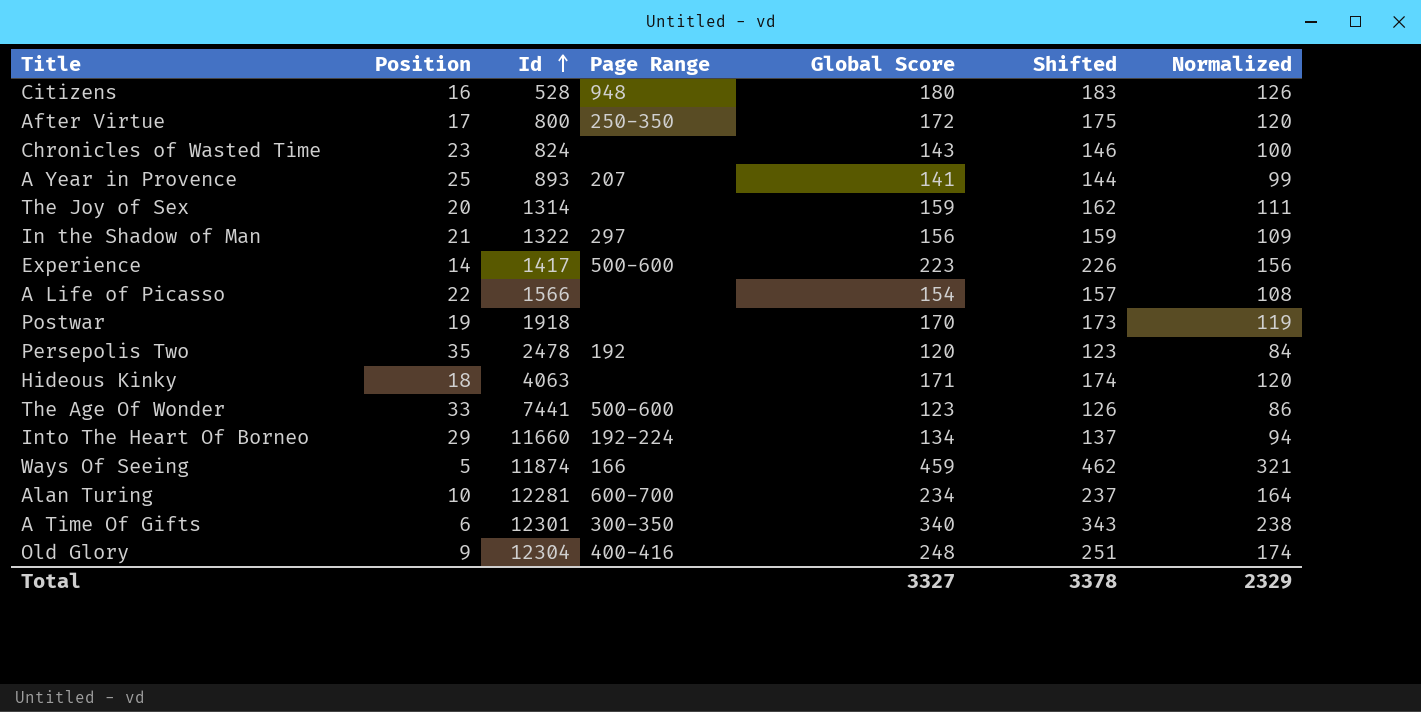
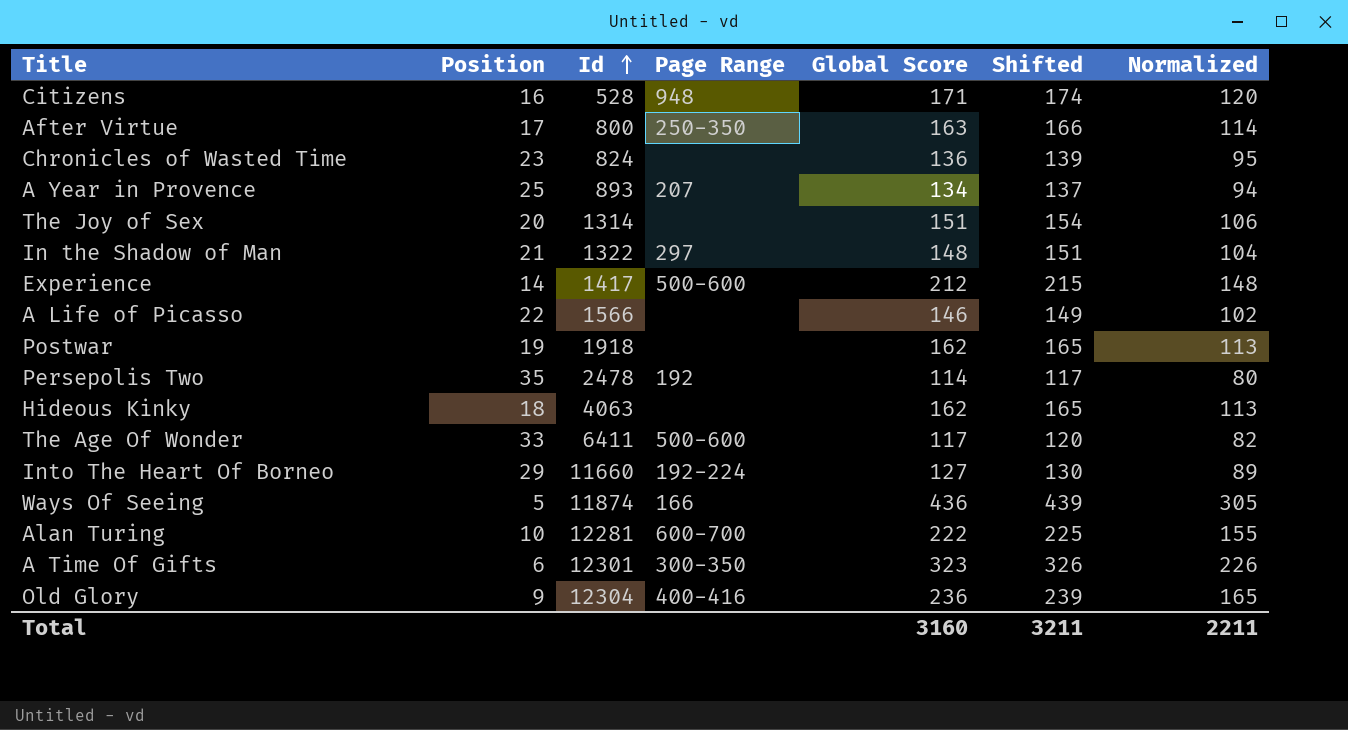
Citizens | Global Score: 180 -> 171
Citizens | Shifted: 183 -> 174
Citizens | Normalized: 126 -> 120
After Virtue | Global Score: 172 -> 163
After Virtue | Shifted: 175 -> 166
After Virtue | Normalized: 120 -> 114
Chronicles of Wasted Time | Global Score: 143 -> 136
Chronicles of Wasted Time | Shifted: 146 -> 139
Chronicles of Wasted Time | Normalized: 100 -> 95
A Year in Provence | Global Score: 141 -> 134
A Year in Provence | Shifted: 144 -> 137
A Year in Provence | Normalized: 99 -> 94
The Joy of Sex | Global Score: 159 -> 151
The Joy of Sex | Shifted: 162 -> 154
The Joy of Sex | Normalized: 111 -> 106
In the Shadow of Man | Global Score: 156 -> 148
In the Shadow of Man | Shifted: 159 -> 151
In the Shadow of Man | Normalized: 109 -> 104
Experience | Global Score: 223 -> 212
Experience | Shifted: 226 -> 215
Experience | Normalized: 156 -> 148
A Life of Picasso | Global Score: 154 -> 146
A Life of Picasso | Shifted: 157 -> 149
A Life of Picasso | Normalized: 108 -> 102
Postwar | Global Score: 170 -> 162
Postwar | Shifted: 173 -> 165
Postwar | Normalized: 119 -> 113
Persepolis Two | Global Score: 120 -> 114
Persepolis Two | Shifted: 123 -> 117
Persepolis Two | Normalized: 84 -> 80
Hideous Kinky | Global Score: 171 -> 162
Hideous Kinky | Shifted: 174 -> 165
Hideous Kinky | Normalized: 120 -> 113
The Age Of Wonder | Id: 7441 -> 6411
The Age Of Wonder | Global Score: 123 -> 117
The Age Of Wonder | Shifted: 126 -> 120
The Age Of Wonder | Normalized: 86 -> 82
Into The Heart Of Borneo | Global Score: 134 -> 127
Into The Heart Of Borneo | Shifted: 137 -> 130
Into The Heart Of Borneo | Normalized: 94 -> 89
Ways Of Seeing | Global Score: 459 -> 436
Ways Of Seeing | Shifted: 462 -> 439
Ways Of Seeing | Normalized: 321 -> 305
Alan Turing | Global Score: 234 -> 222
Alan Turing | Shifted: 237 -> 225
Alan Turing | Normalized: 164 -> 155
A Time Of Gifts | Global Score: 340 -> 323
A Time Of Gifts | Shifted: 343 -> 326
A Time Of Gifts | Normalized: 238 -> 226
Old Glory | Global Score: 248 -> 236
Old Glory | Shifted: 251 -> 239
Old Glory | Normalized: 174 -> 165
Total | Global Score: 3327 -> 3160
Total | Shifted: 3378 -> 3211
Total | Normalized: 2329 -> 2211

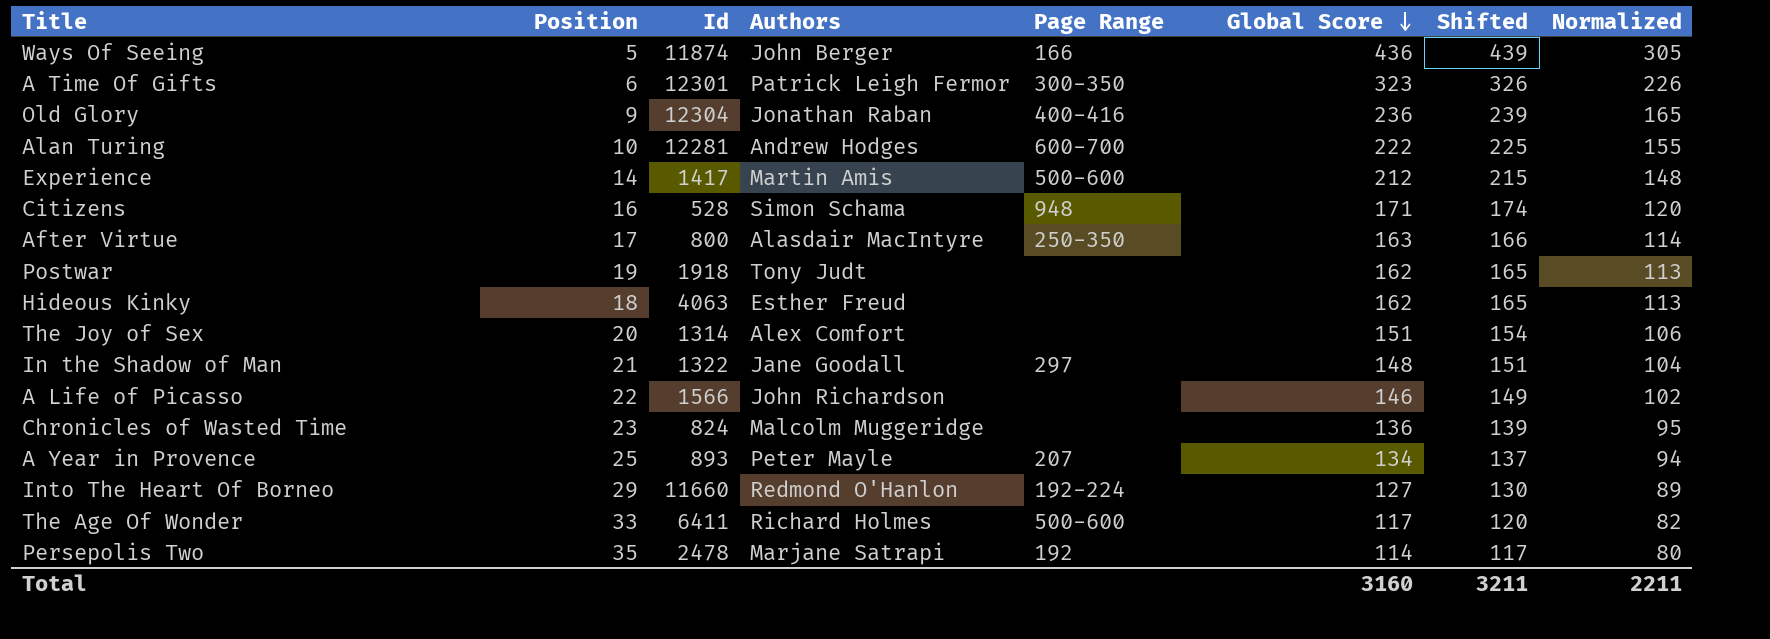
row order: Id ascending -> Global Score descending
column Authors | position: none -> 4

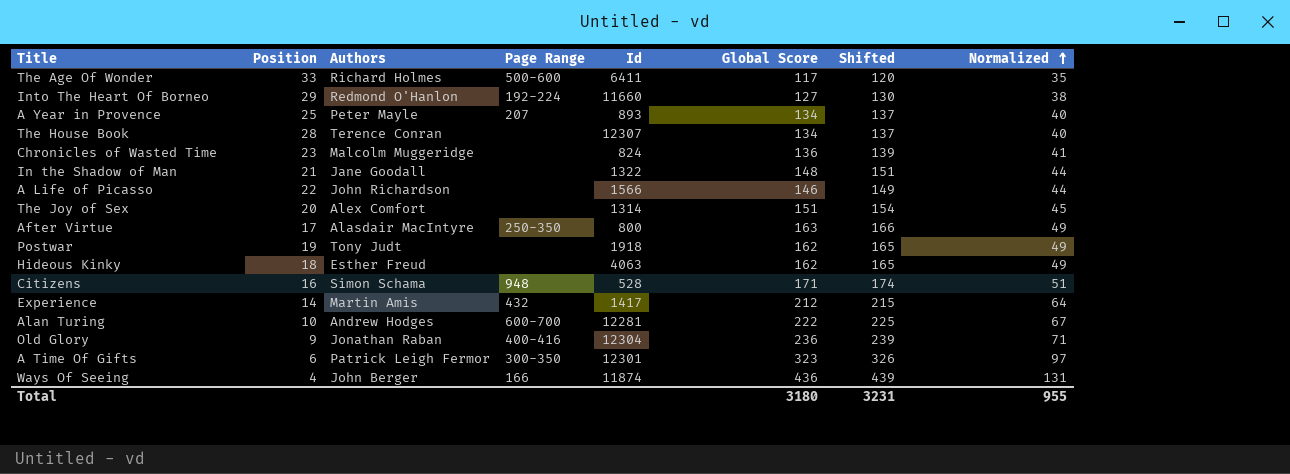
row order: Global Score descending -> Normalized ascending
column Id | position: 3 -> 5
column Normalized | formula: [Global Score] * 0.7 -> [Global Score] * 0.3
row Persepolis Two: 35 | 2478 | Marjane Satrapi | 192 | 114 | 117 | 80 -> none
row The House Book: none -> 28 | Terence Conran | none | 12307 | 134 | 137 | 40
In the Shadow of Man | Page Range: 297 -> none
Experience | Page Range: 500-600 -> 432
Ways Of Seeing | Position: 5 -> 4
Total | Global Score: 3160 -> 3180
Total | Shifted: 3211 -> 3231
Total | Normalized: 2211 -> 955

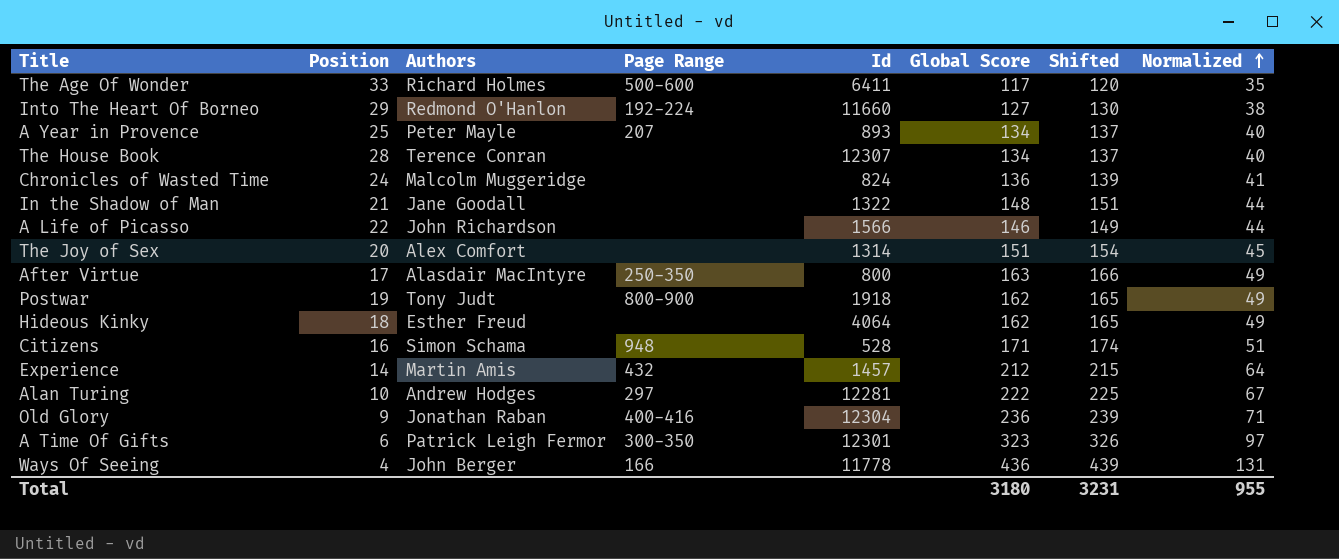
Chronicles of Wasted Time | Position: 23 -> 24
Postwar | Page Range: none -> 800-900
Hideous Kinky | Id: 4063 -> 4064
Experience | Id: 1417 -> 1457
Alan Turing | Page Range: 600-700 -> 297
Ways Of Seeing | Id: 11874 -> 11778

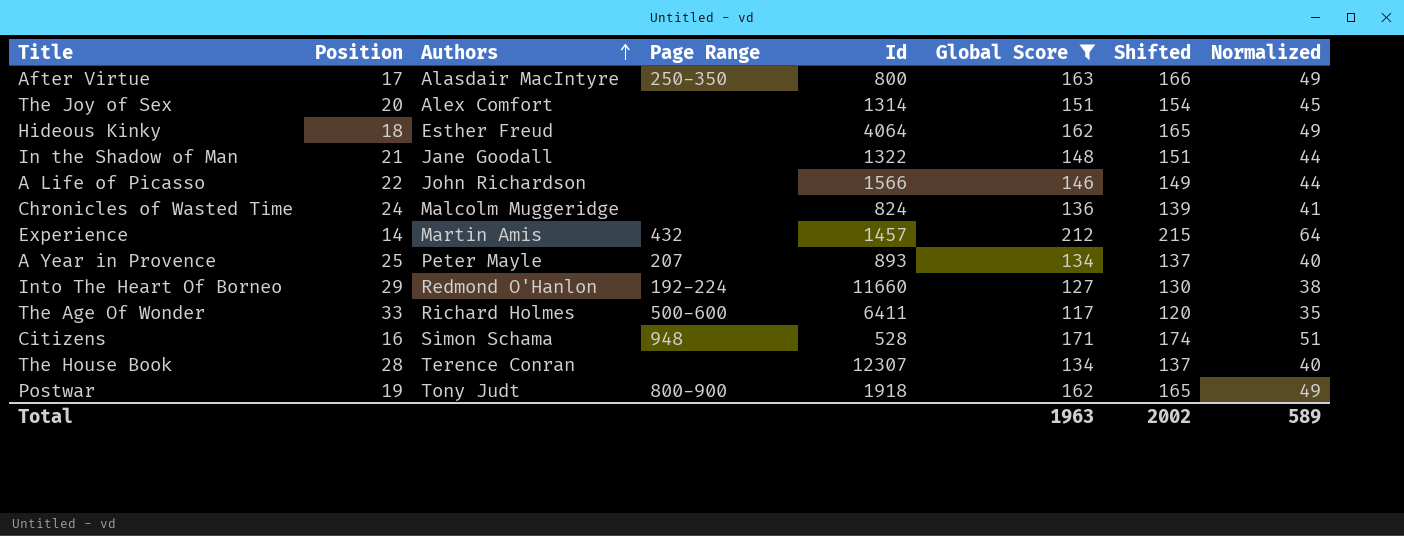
filter: none -> Global Score <= 212
row order: Normalized ascending -> Authors ascending
Total | Global Score: 3180 -> 1963
Total | Shifted: 3231 -> 2002
Total | Normalized: 955 -> 589

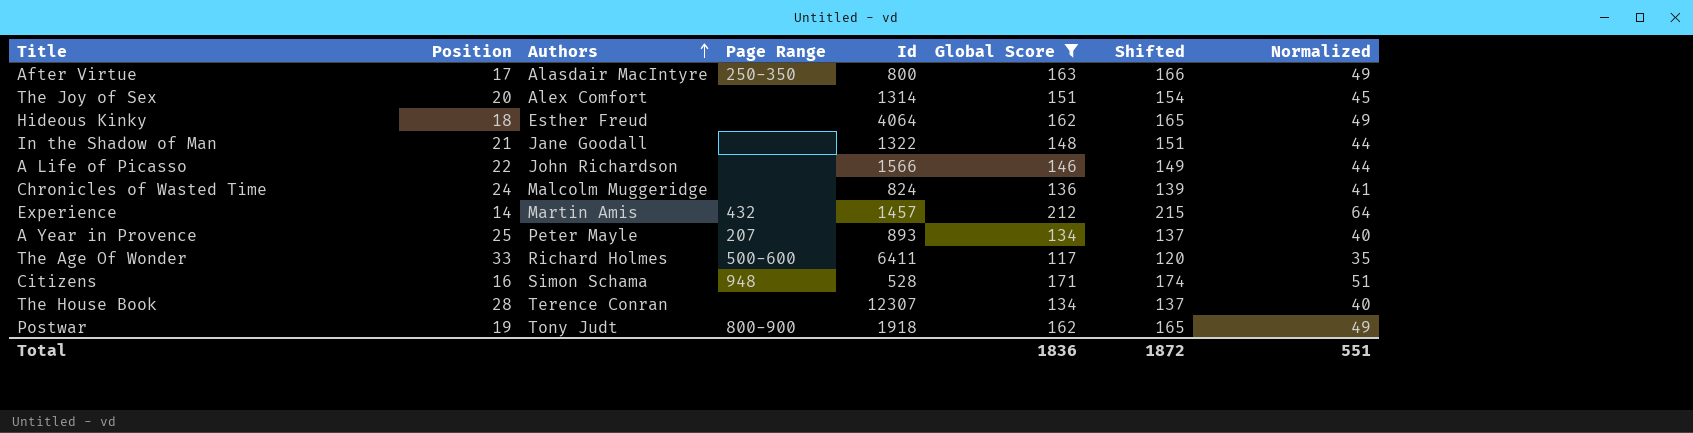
row Into The Heart Of Borneo: 29 | Redmond O'Hanlon | 192-224 | 11660 | 127 | 130 | 38 -> none
Total | Global Score: 1963 -> 1836
Total | Shifted: 2002 -> 1872
Total | Normalized: 589 -> 551

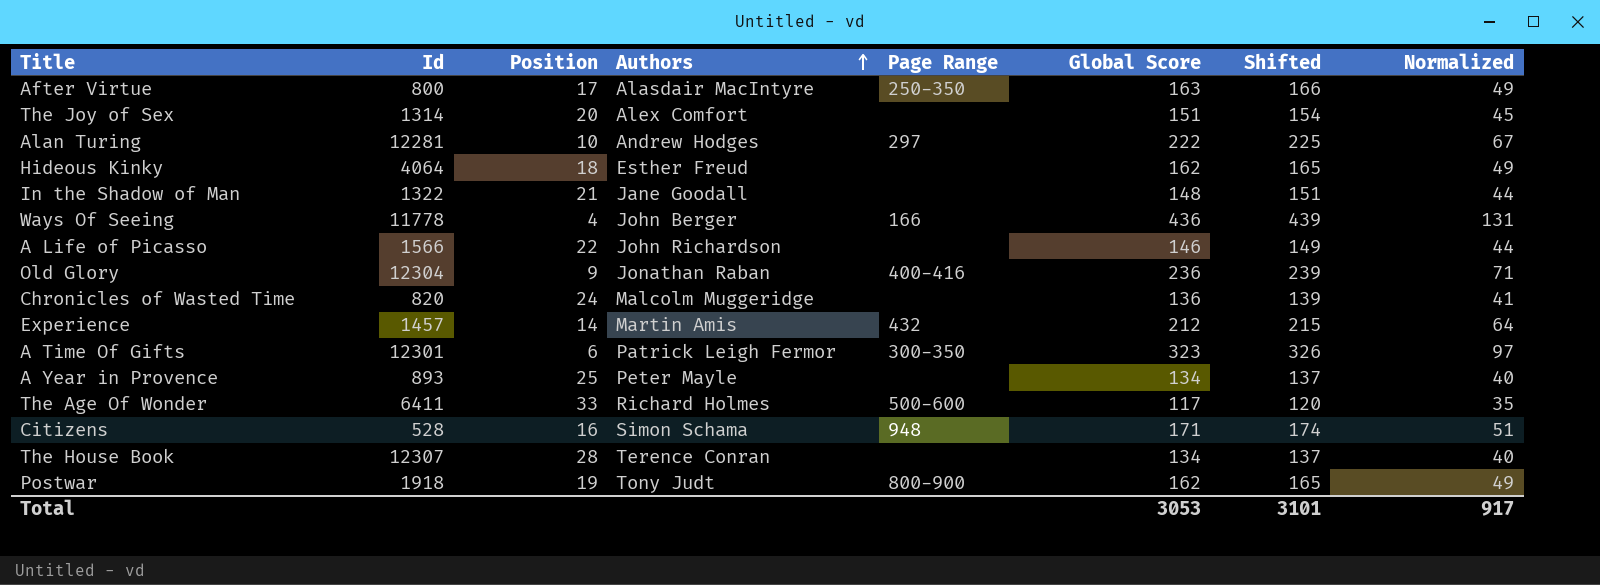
filter: Global Score <= 212 -> none
column Id | position: 5 -> 2
Chronicles of Wasted Time | Id: 824 -> 820
A Year in Provence | Page Range: 207 -> none
Total | Global Score: 1836 -> 3053
Total | Shifted: 1872 -> 3101
Total | Normalized: 551 -> 917

